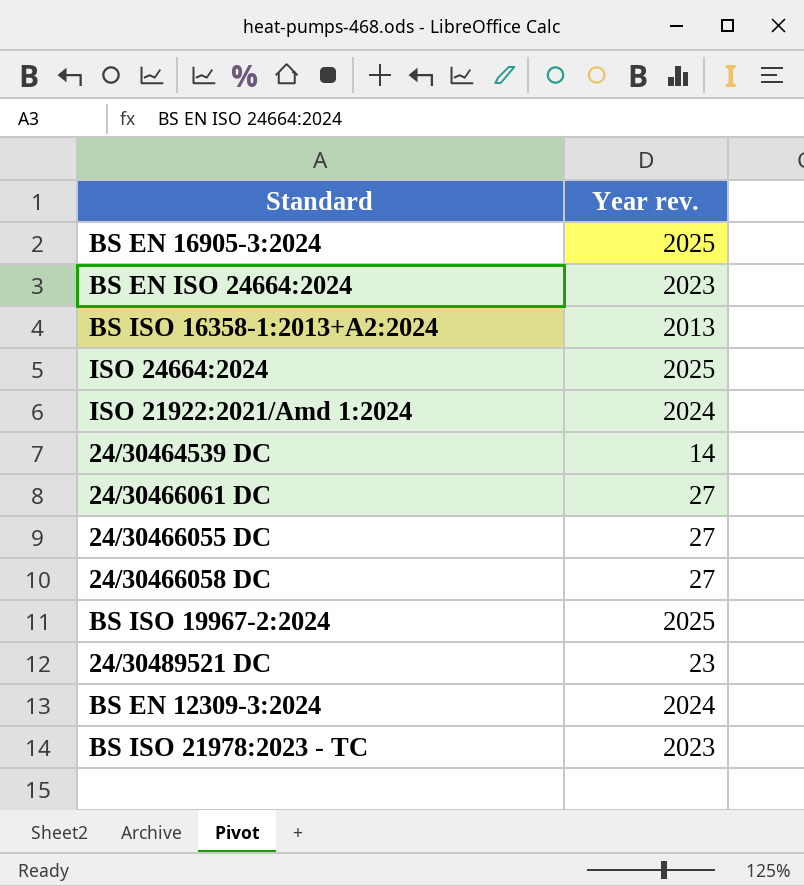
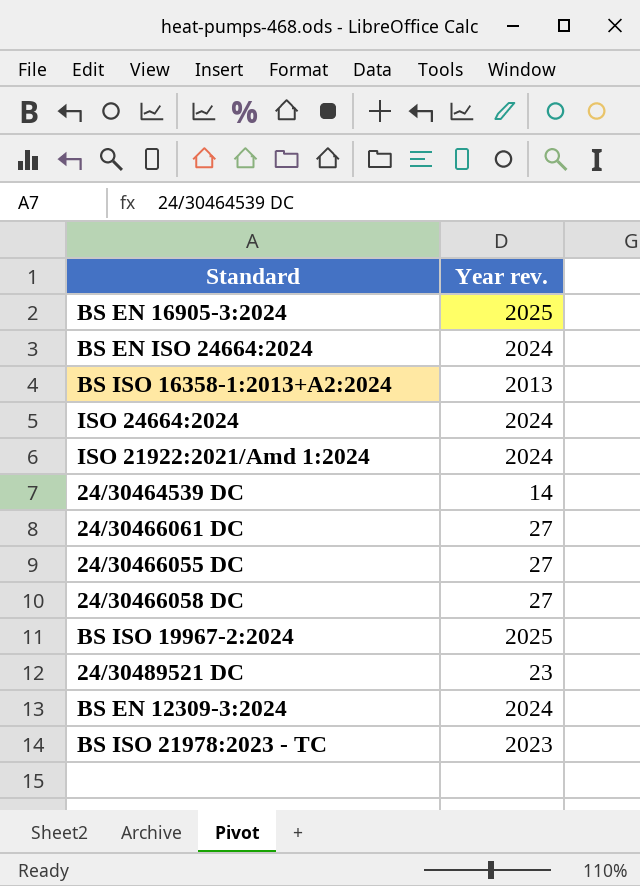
BS EN ISO 24664:2024 | Year rev.: 2023 -> 2024
ISO 24664:2024 | Year rev.: 2025 -> 2024

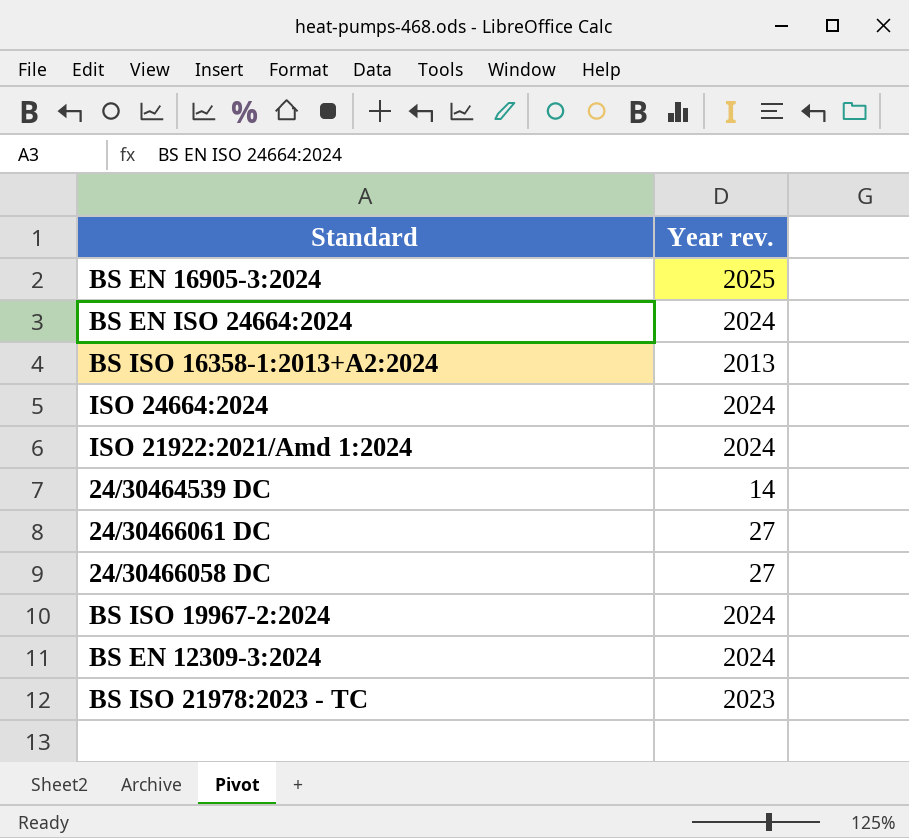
row 24/30466055 DC: 27 -> none
row 24/30489521 DC: 23 -> none
BS ISO 19967-2:2024 | Year rev.: 2025 -> 2024

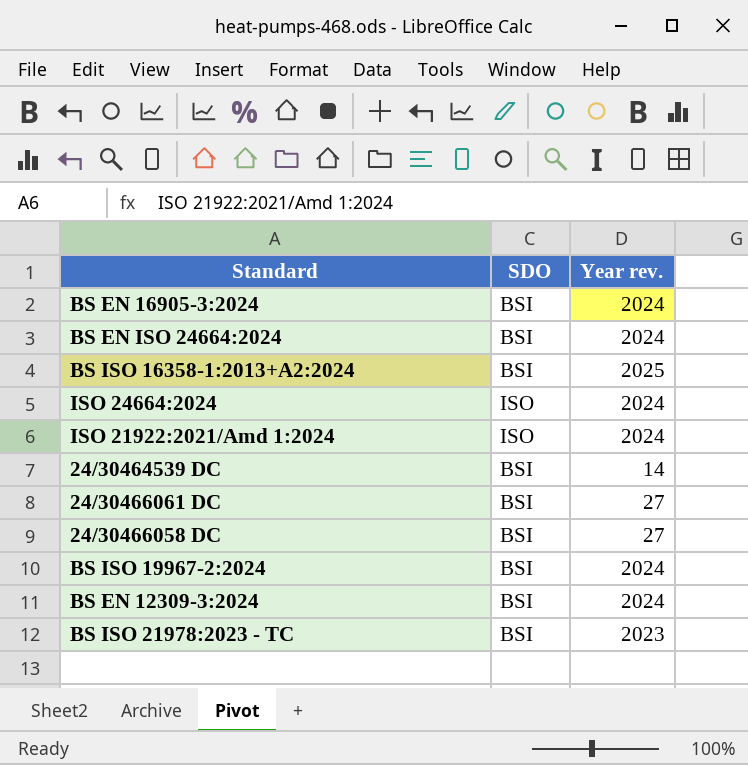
column SDO | position: none -> 2
BS EN 16905-3:2024 | Year rev.: 2025 -> 2024
BS ISO 16358-1:2013+A2:2024 | Year rev.: 2013 -> 2025

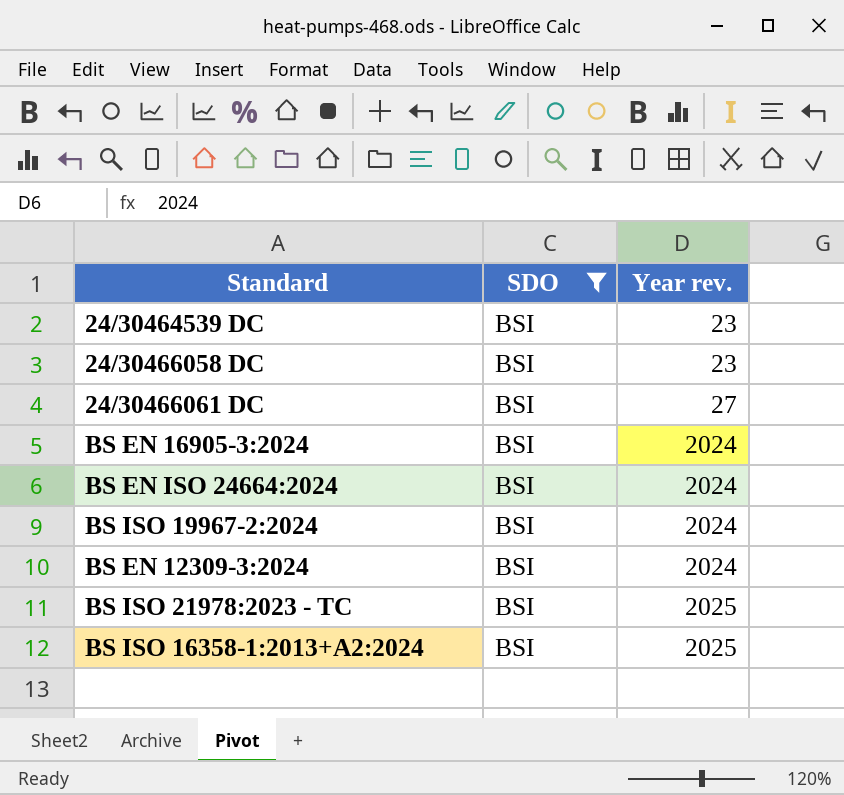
filter: none -> SDO = BSI
row order: none -> Year rev. ascending
24/30464539 DC | Year rev.: 14 -> 23
24/30466058 DC | Year rev.: 27 -> 23
BS ISO 21978:2023 - TC | Year rev.: 2023 -> 2025

